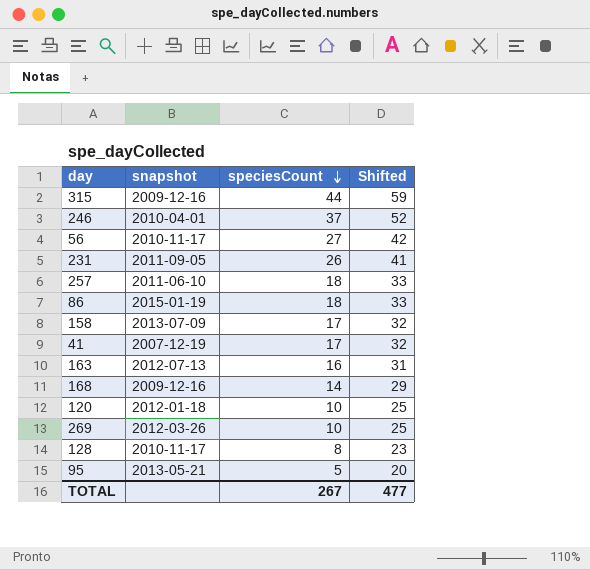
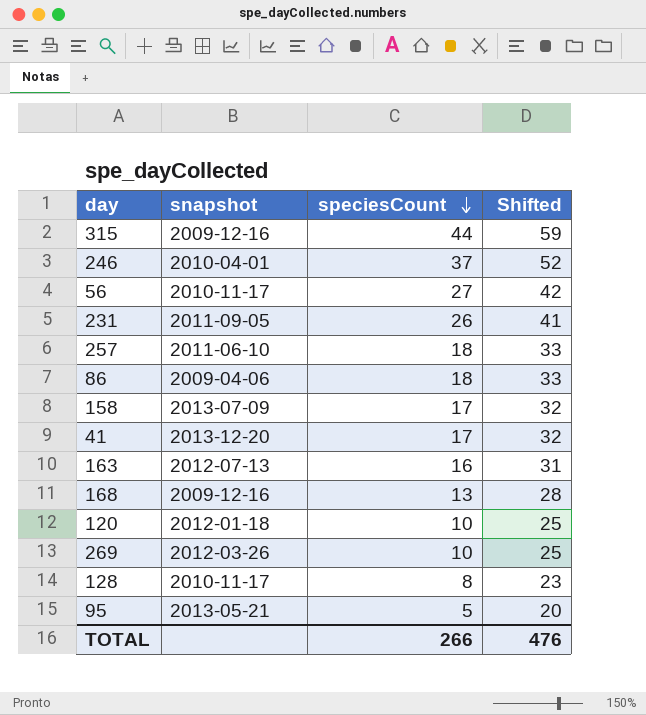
86 | snapshot: 2015-01-19 -> 2009-04-06
41 | snapshot: 2007-12-19 -> 2013-12-20
168 | speciesCount: 14 -> 13
168 | Shifted: 29 -> 28
TOTAL | speciesCount: 267 -> 266
TOTAL | Shifted: 477 -> 476

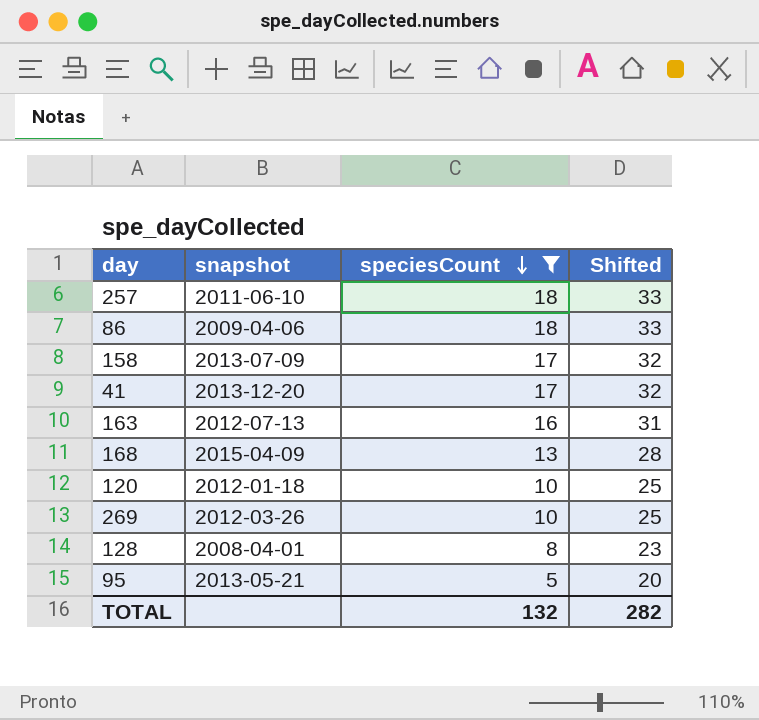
filter: none -> speciesCount <= 18
168 | snapshot: 2009-12-16 -> 2015-04-09
128 | snapshot: 2010-11-17 -> 2008-04-01
TOTAL | speciesCount: 266 -> 132
TOTAL | Shifted: 476 -> 282

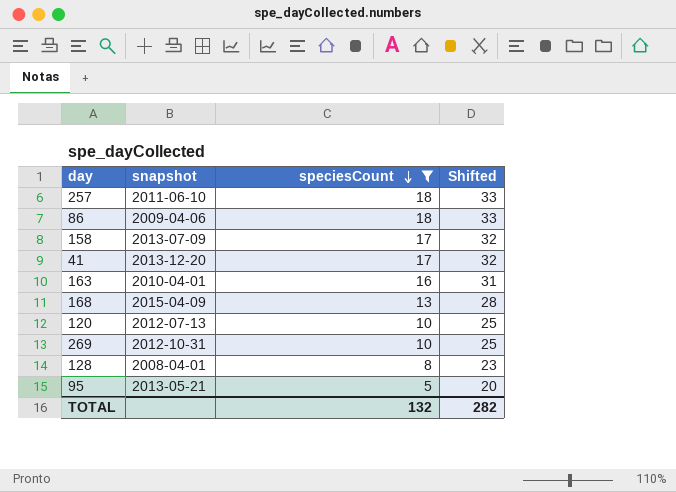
163 | snapshot: 2012-07-13 -> 2010-04-01
120 | snapshot: 2012-01-18 -> 2012-07-13
269 | snapshot: 2012-03-26 -> 2012-10-31

